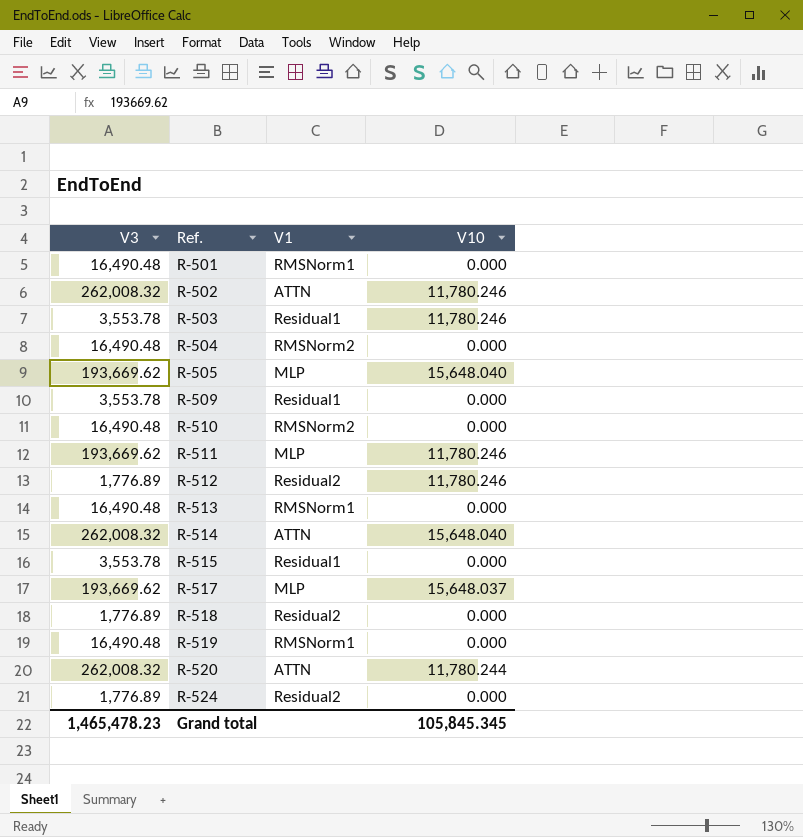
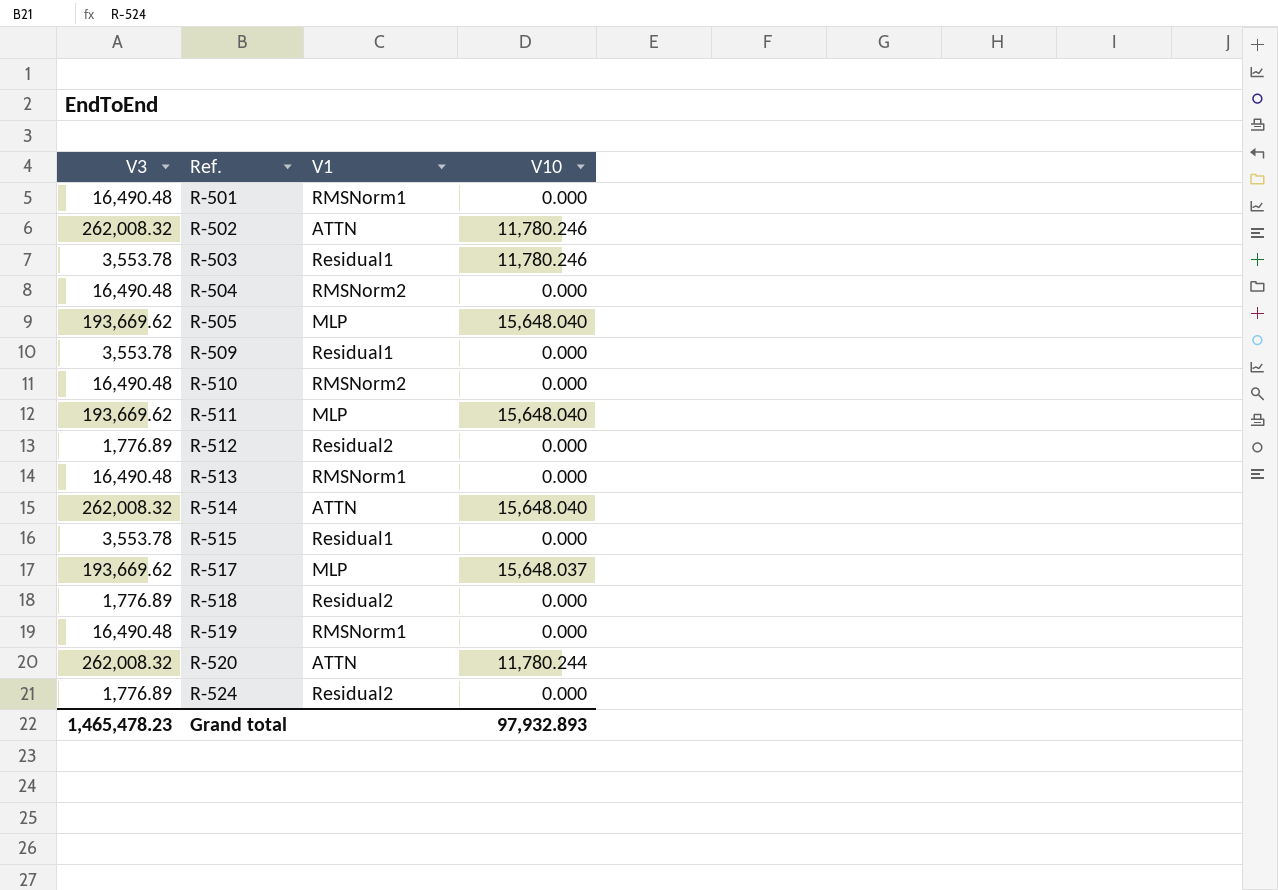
R-511 | V10: 11,780.246 -> 15,648.040
R-512 | V10: 11,780.246 -> 0.000
Grand total | V10: 105,845.345 -> 97,932.893

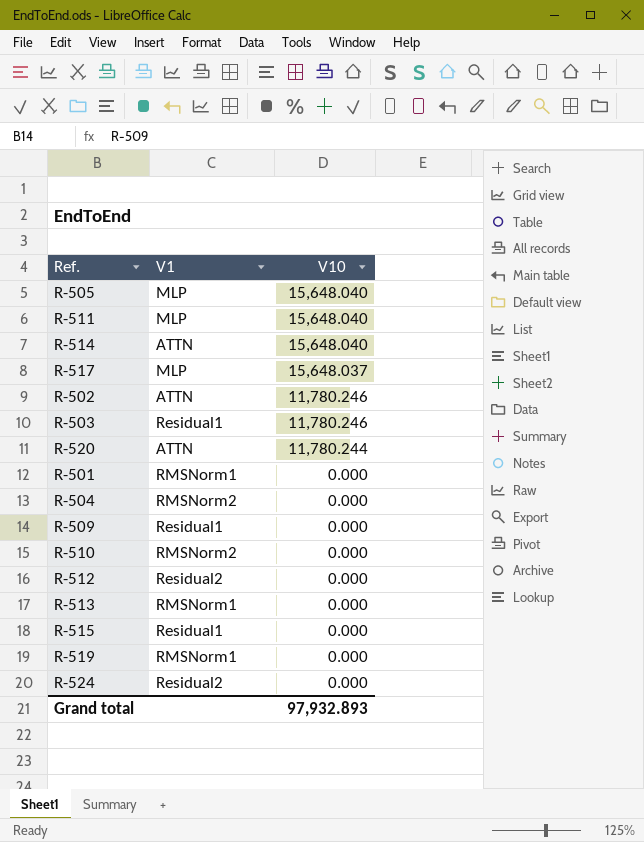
row order: Ref. ascending -> V10 descending
column V3 | position: 1 -> none
row R-518: 1,776.89 | Residual2 | 0.000 -> none

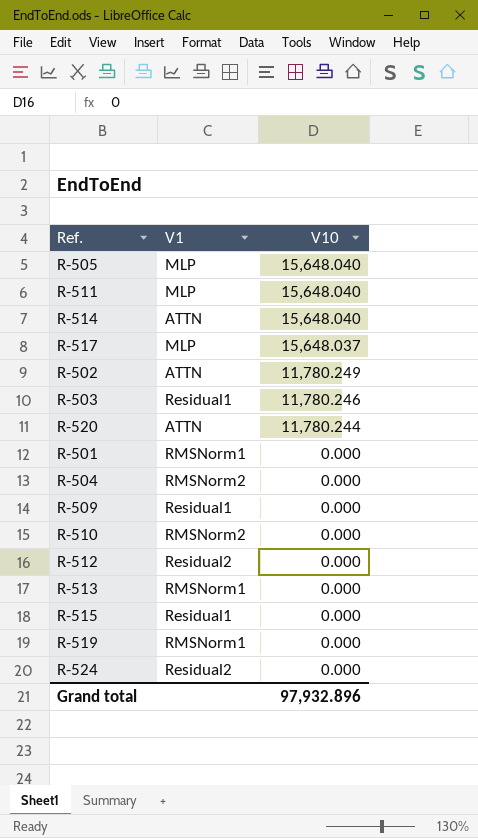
R-502 | V10: 11,780.246 -> 11,780.249
Grand total | V10: 97,932.893 -> 97,932.896

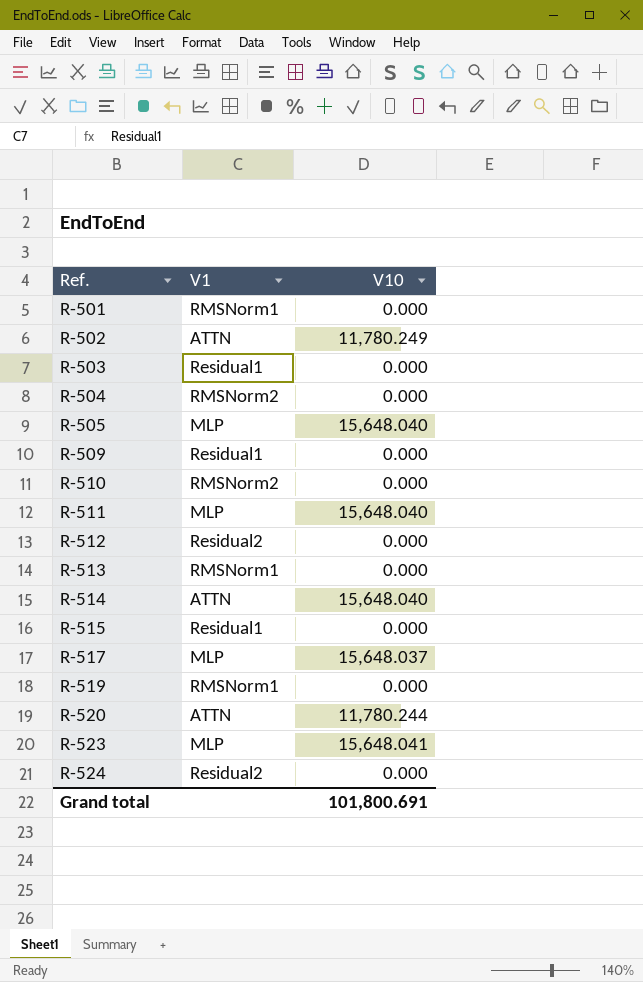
row order: V10 descending -> Ref. ascending
R-503 | V10: 11,780.246 -> 0.000
row R-523: none -> MLP | 15,648.041
Grand total | V10: 97,932.896 -> 101,800.691

